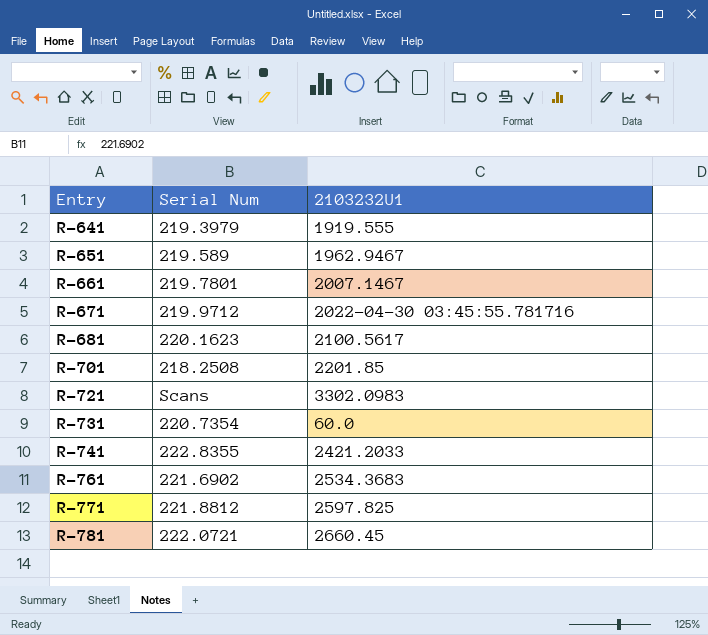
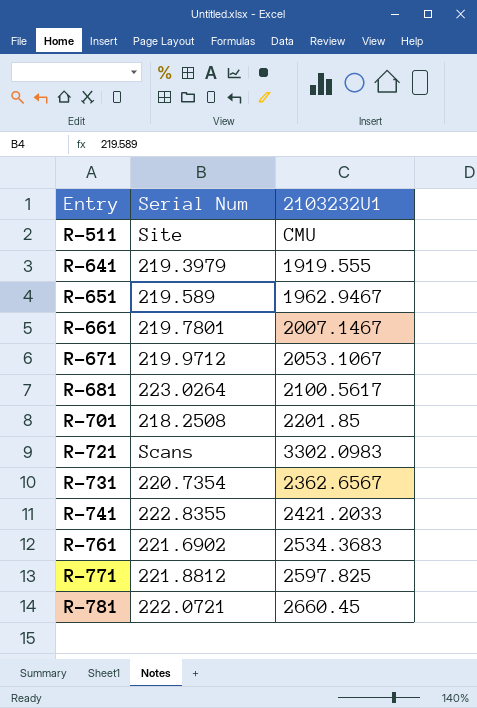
row R-511: none -> Site | CMU
R-671 | 2103232U1: 2022-04-30 03:45:55.781716 -> 2053.1067
R-681 | Serial Num: 220.1623 -> 223.0264
R-731 | 2103232U1: 60.0 -> 2362.6567

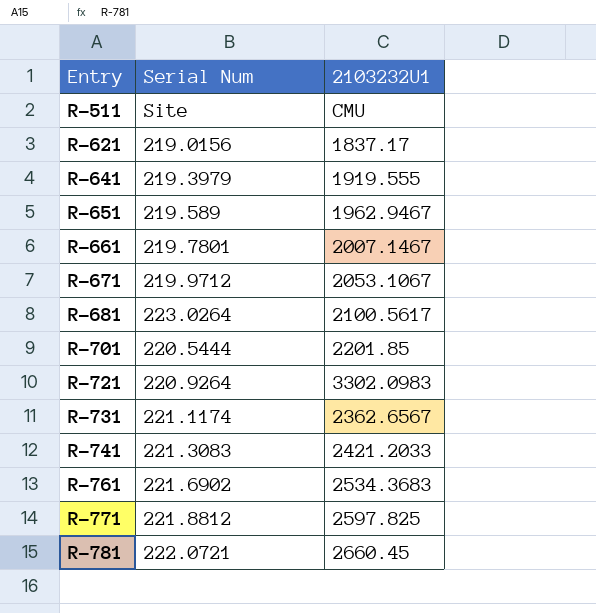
row R-621: none -> 219.0156 | 1837.17
R-701 | Serial Num: 218.2508 -> 220.5444
R-721 | Serial Num: Scans -> 220.9264
R-731 | Serial Num: 220.7354 -> 221.1174
R-741 | Serial Num: 222.8355 -> 221.3083

